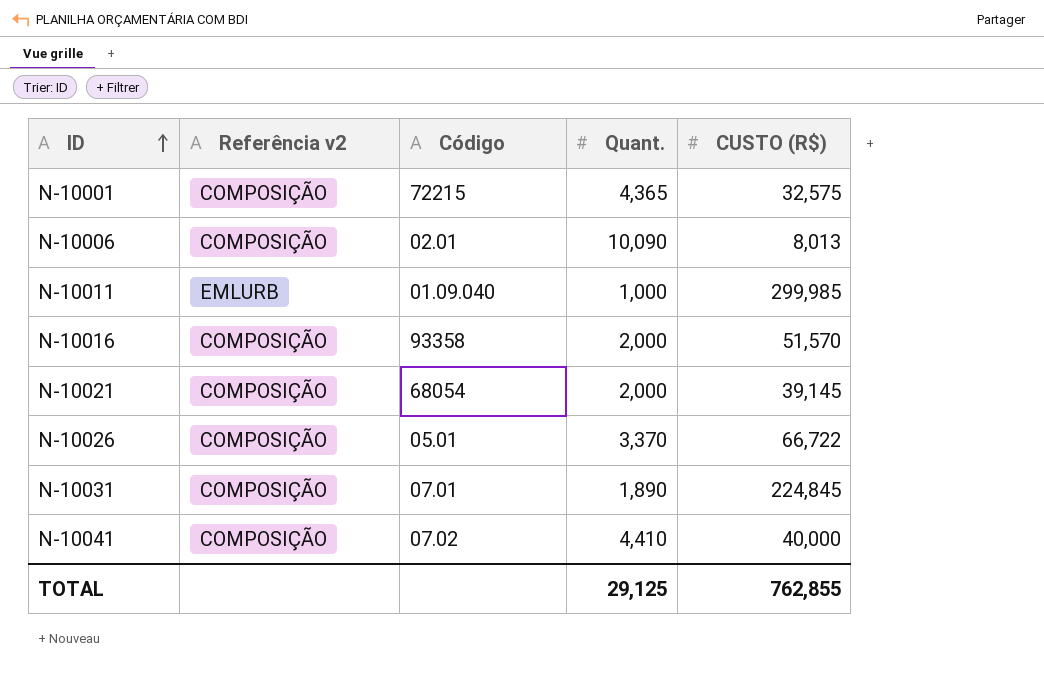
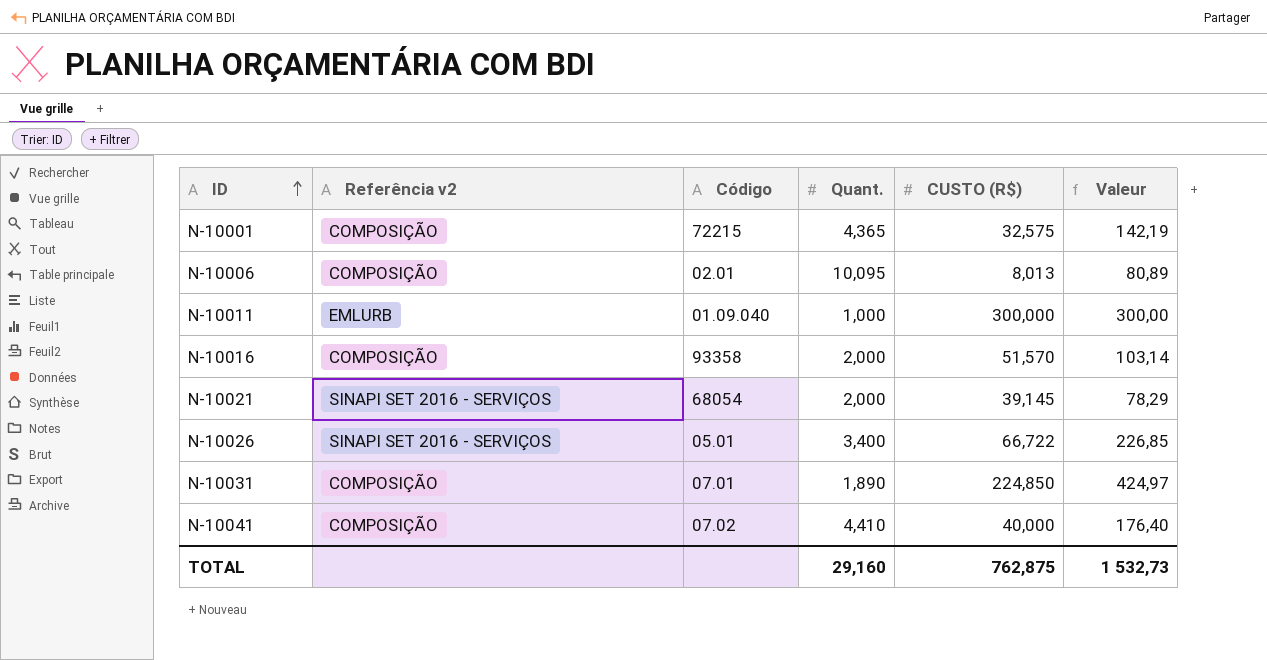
column Valeur | formula: none -> [Quant.] * [CUSTO (R$)]
N-10006 | Quant.: 10,090 -> 10,095
N-10011 | CUSTO (R$): 299,985 -> 300,000
N-10021 | Referência v2: COMPOSIÇÃO -> SINAPI SET 2016 - SERVIÇOS
N-10026 | Referência v2: COMPOSIÇÃO -> SINAPI SET 2016 - SERVIÇOS
N-10026 | Quant.: 3,370 -> 3,400
N-10031 | CUSTO (R$): 224,845 -> 224,850
TOTAL | Quant.: 29,125 -> 29,160
TOTAL | CUSTO (R$): 762,855 -> 762,875

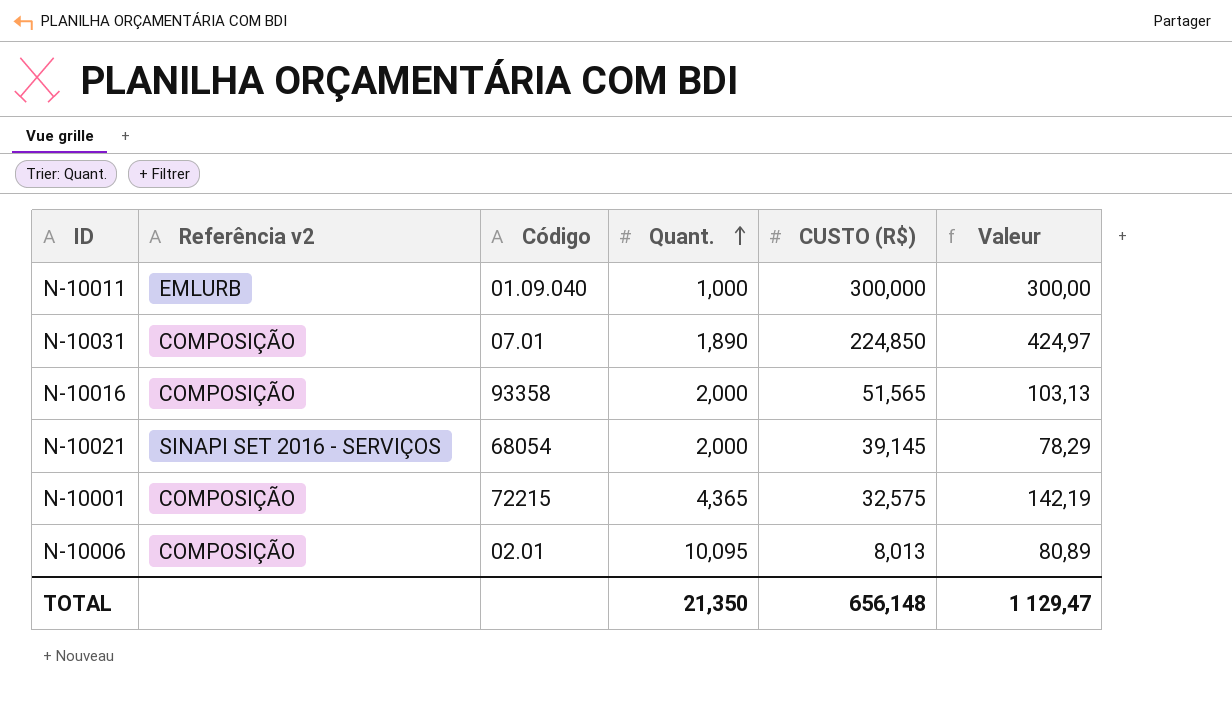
row order: ID ascending -> Quant. ascending
row N-10026: SINAPI SET 2016 - SERVIÇOS | 05.01 | 3,400 | 66,722 | 226,85 -> none
row N-10041: COMPOSIÇÃO | 07.02 | 4,410 | 40,000 | 176,40 -> none
N-10016 | CUSTO (R$): 51,570 -> 51,565
N-10016 | Valeur: 103,14 -> 103,13
TOTAL | Quant.: 29,160 -> 21,350
TOTAL | CUSTO (R$): 762,875 -> 656,148
TOTAL | Valeur: 1 532,73 -> 1 129,47

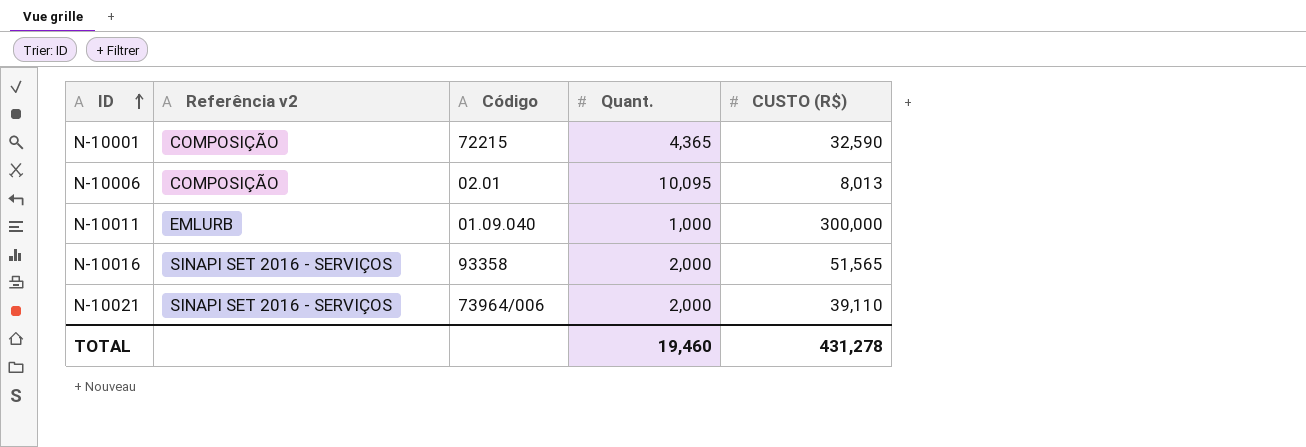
row order: Quant. ascending -> ID ascending
column Valeur | formula: [Quant.] * [CUSTO (R$)] -> none
row N-10031: COMPOSIÇÃO | 07.01 | 1,890 | 224,850 | 424,97 -> none
N-10001 | CUSTO (R$): 32,575 -> 32,590
N-10016 | Referência v2: COMPOSIÇÃO -> SINAPI SET 2016 - SERVIÇOS
N-10021 | Código: 68054 -> 73964/006
N-10021 | CUSTO (R$): 39,145 -> 39,110
TOTAL | Quant.: 21,350 -> 19,460
TOTAL | CUSTO (R$): 656,148 -> 431,278

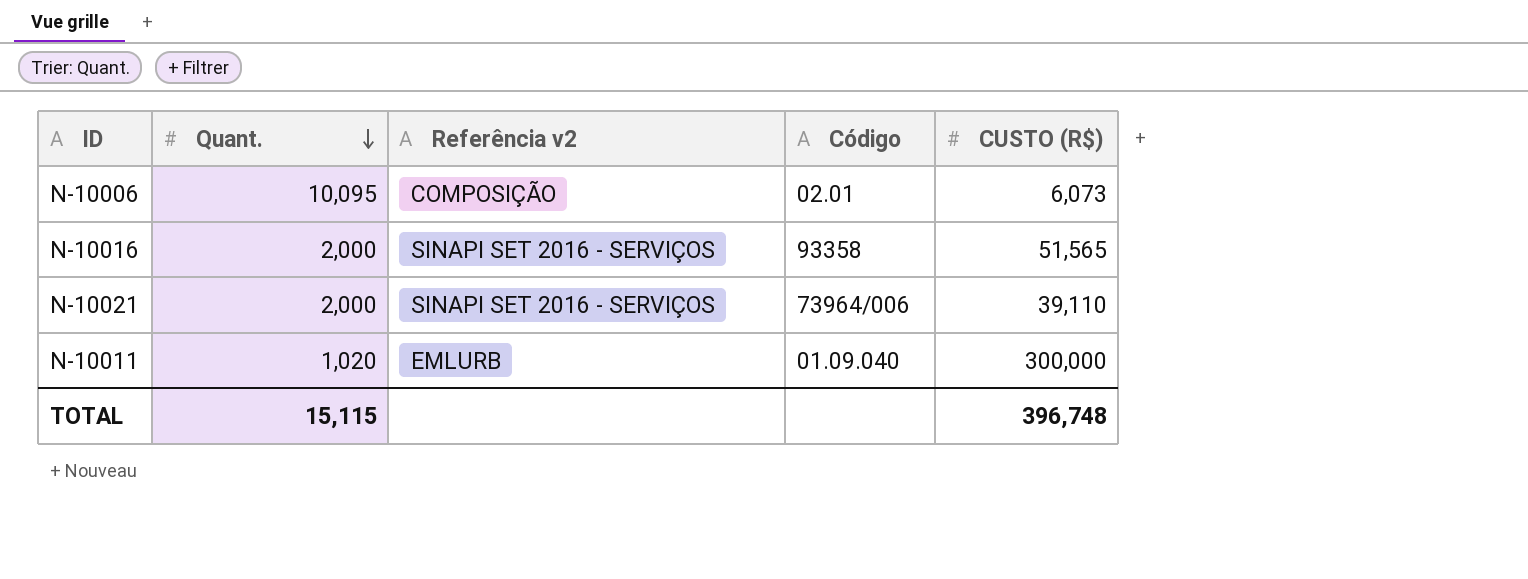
row order: ID ascending -> Quant. descending
column Quant. | position: 4 -> 2
row N-10001: COMPOSIÇÃO | 72215 | 4,365 | 32,590 -> none
N-10006 | CUSTO (R$): 8,013 -> 6,073
N-10011 | Quant.: 1,000 -> 1,020
TOTAL | Quant.: 19,460 -> 15,115
TOTAL | CUSTO (R$): 431,278 -> 396,748

